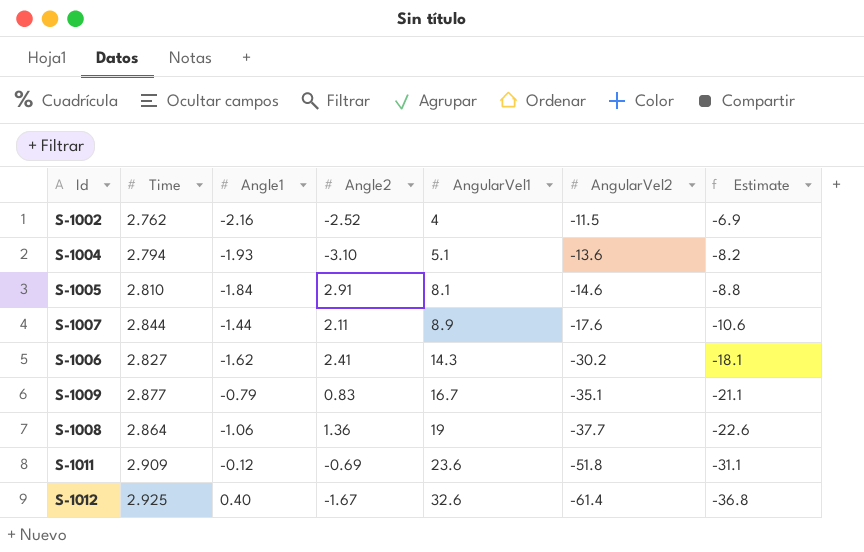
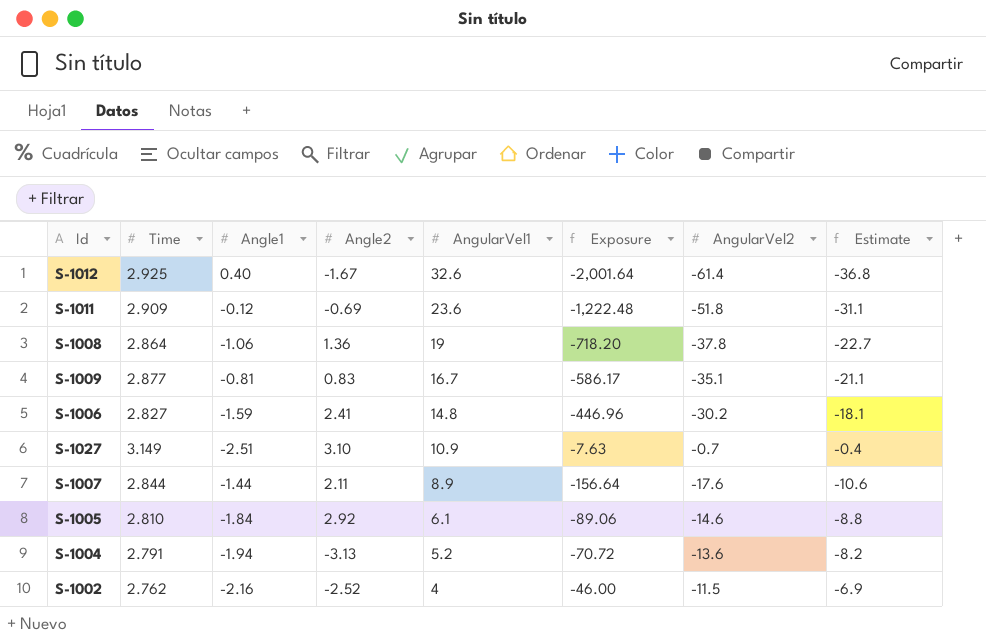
row order: AngularVel1 ascending -> AngularVel1 descending
column Exposure | formula: none -> [AngularVel1] * [AngularVel2]
S-1008 | AngularVel2: -37.7 -> -37.8
S-1008 | Estimate: -22.6 -> -22.7
S-1009 | Angle1: -0.79 -> -0.81
S-1006 | Angle1: -1.62 -> -1.59
S-1006 | AngularVel1: 14.3 -> 14.8
row S-1027: none -> 3.149 | -2.51 | 3.10 | 10.9 | -7.63 | -0.7 | -0.4
S-1005 | Angle2: 2.91 -> 2.92
S-1005 | AngularVel1: 8.1 -> 6.1
S-1004 | Time: 2.794 -> 2.791
S-1004 | Angle1: -1.93 -> -1.94
S-1004 | Angle2: -3.10 -> -3.13
S-1004 | AngularVel1: 5.1 -> 5.2

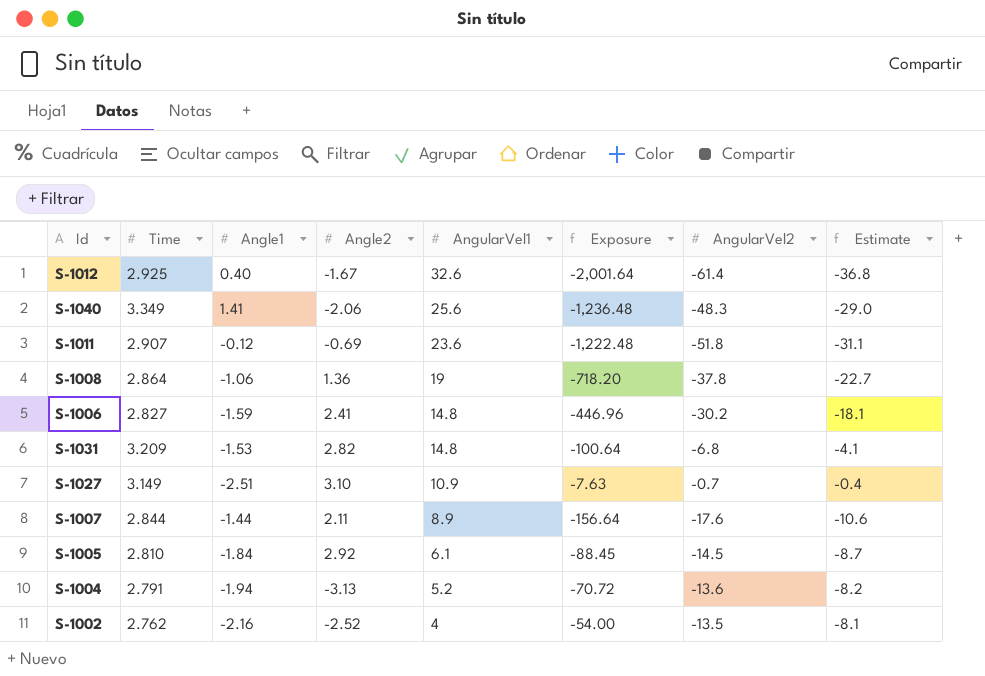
row S-1009: 2.877 | -0.81 | 0.83 | 16.7 | -586.17 | -35.1 | -21.1 -> none
row S-1040: none -> 3.349 | 1.41 | -2.06 | 25.6 | -1,236.48 | -48.3 | -29.0
S-1011 | Time: 2.909 -> 2.907
row S-1031: none -> 3.209 | -1.53 | 2.82 | 14.8 | -100.64 | -6.8 | -4.1
S-1005 | Exposure: -89.06 -> -88.45
S-1005 | AngularVel2: -14.6 -> -14.5
S-1005 | Estimate: -8.8 -> -8.7
S-1002 | Exposure: -46.00 -> -54.00
S-1002 | AngularVel2: -11.5 -> -13.5
S-1002 | Estimate: -6.9 -> -8.1

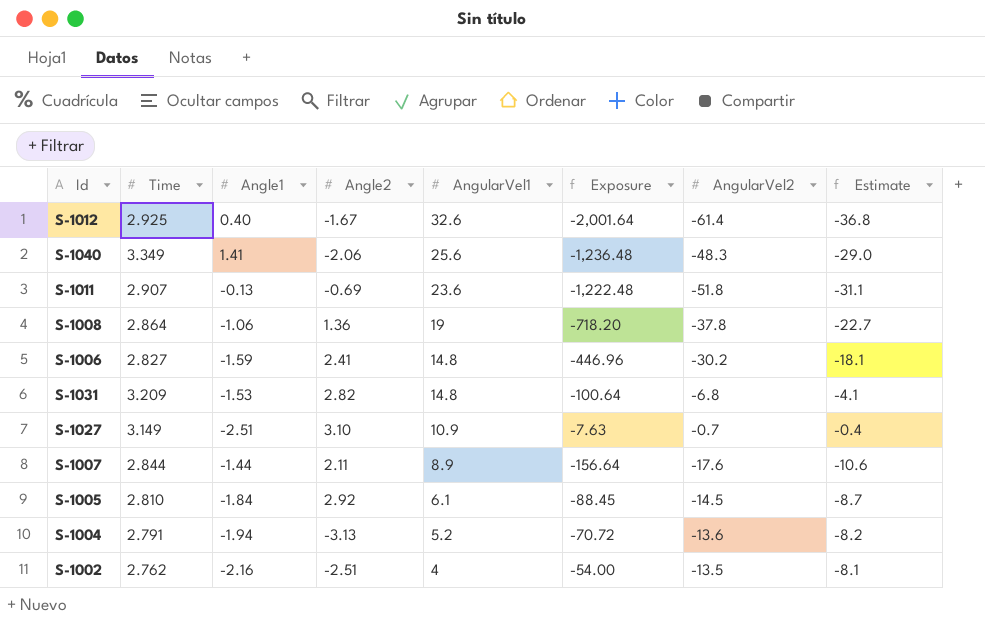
S-1011 | Angle1: -0.12 -> -0.13
S-1002 | Angle2: -2.52 -> -2.51

